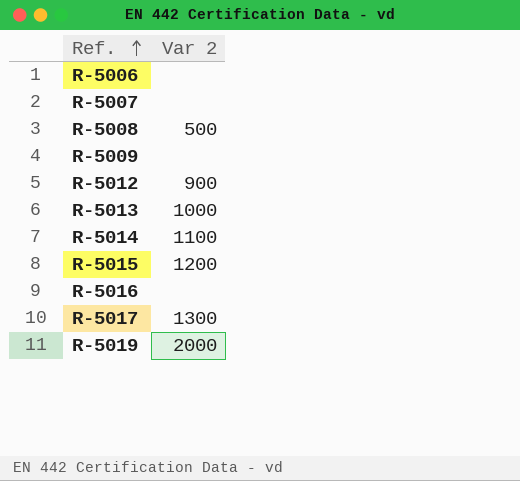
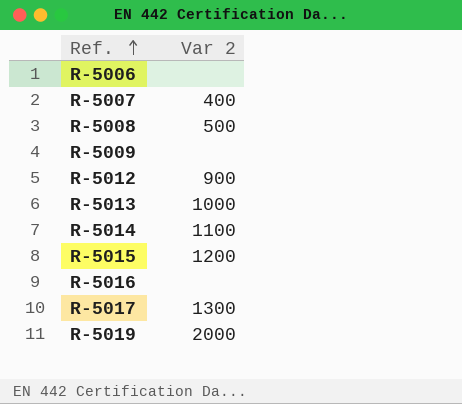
R-5007 | Var 2: none -> 400

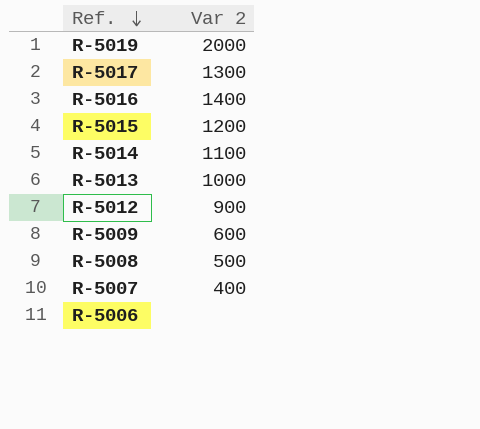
row order: Ref. ascending -> Ref. descending
R-5016 | Var 2: none -> 1400
R-5009 | Var 2: none -> 600

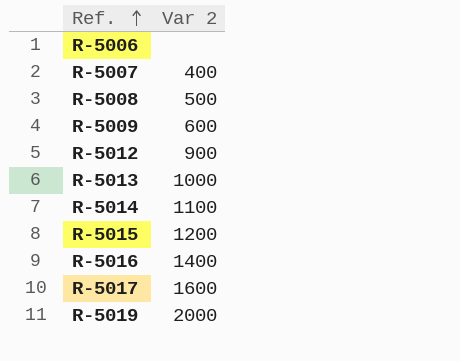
row order: Ref. descending -> Ref. ascending
R-5017 | Var 2: 1300 -> 1600

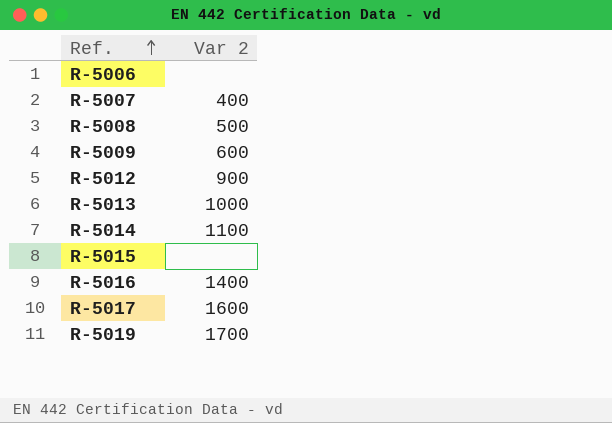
R-5015 | Var 2: 1200 -> none
R-5019 | Var 2: 2000 -> 1700

